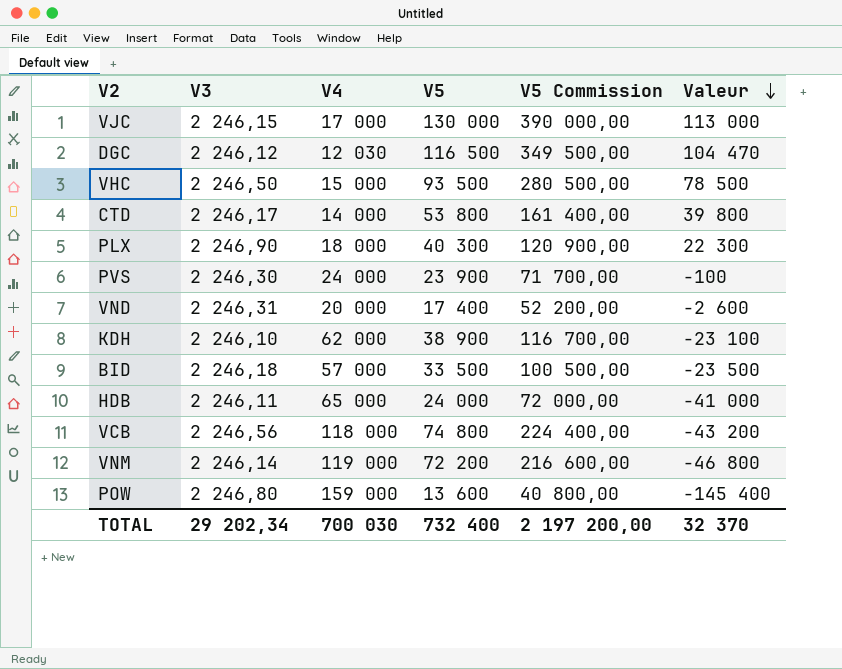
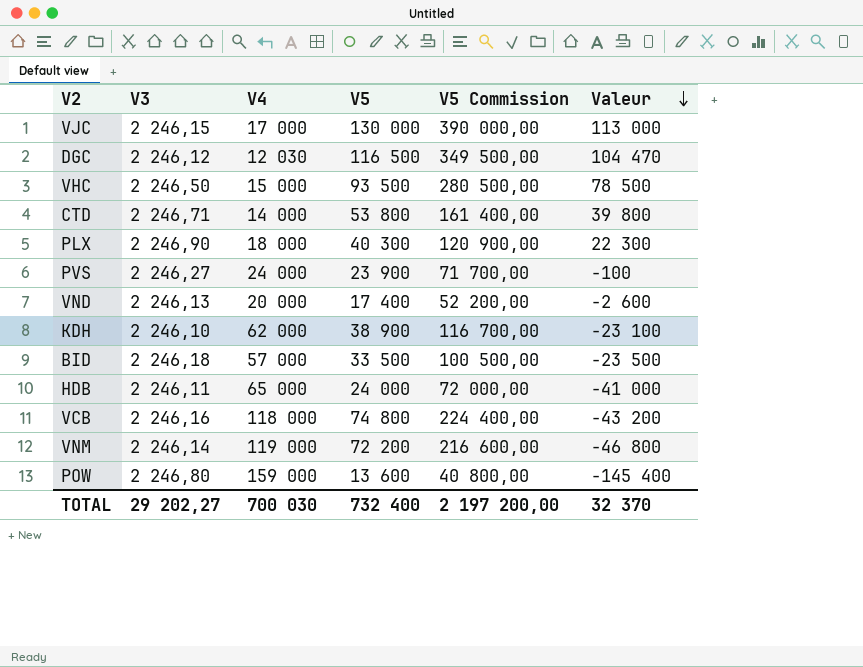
CTD | V3: 2 246,17 -> 2 246,71
PVS | V3: 2 246,30 -> 2 246,27
VND | V3: 2 246,31 -> 2 246,13
VCB | V3: 2 246,56 -> 2 246,16
TOTAL | V3: 29 202,34 -> 29 202,27

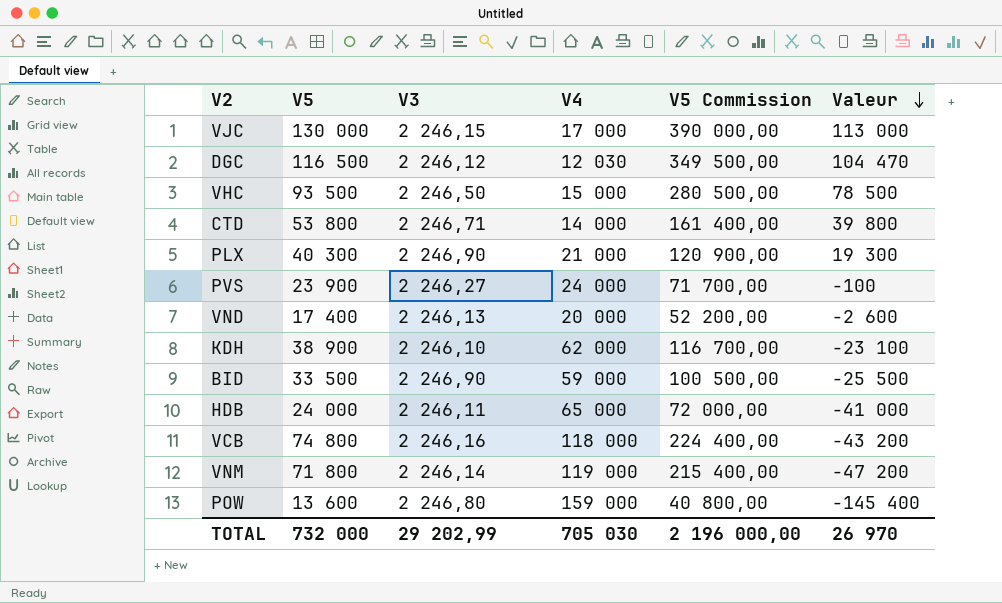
column V5 | position: 4 -> 2
PLX | V4: 18 000 -> 21 000
PLX | Valeur: 22 300 -> 19 300
BID | V3: 2 246,18 -> 2 246,90
BID | V4: 57 000 -> 59 000
BID | Valeur: -23 500 -> -25 500
VNM | V5: 72 200 -> 71 800
VNM | V5 Commission: 216 600,00 -> 215 400,00
VNM | Valeur: -46 800 -> -47 200
TOTAL | V5: 732 400 -> 732 000
TOTAL | V3: 29 202,27 -> 29 202,99
TOTAL | V4: 700 030 -> 705 030
TOTAL | V5 Commission: 2 197 200,00 -> 2 196 000,00
TOTAL | Valeur: 32 370 -> 26 970

